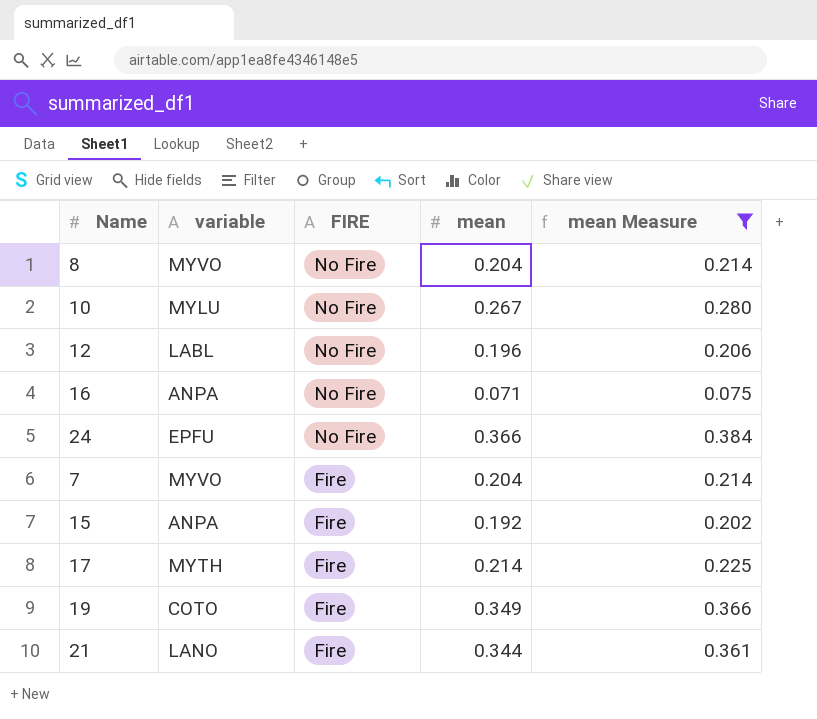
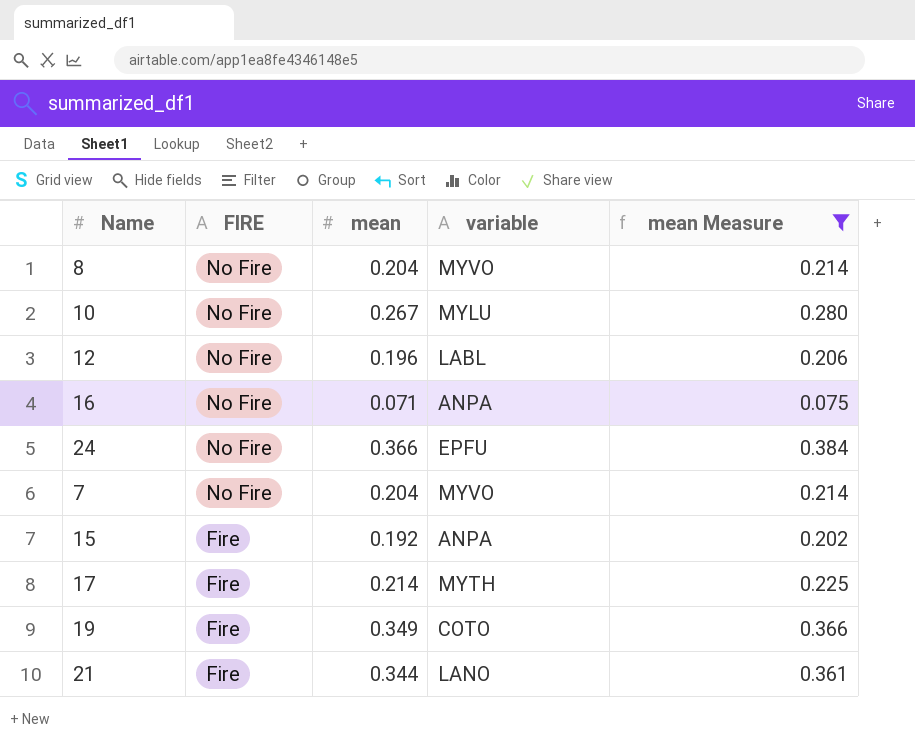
column variable | position: 2 -> 4
7 | FIRE: Fire -> No Fire

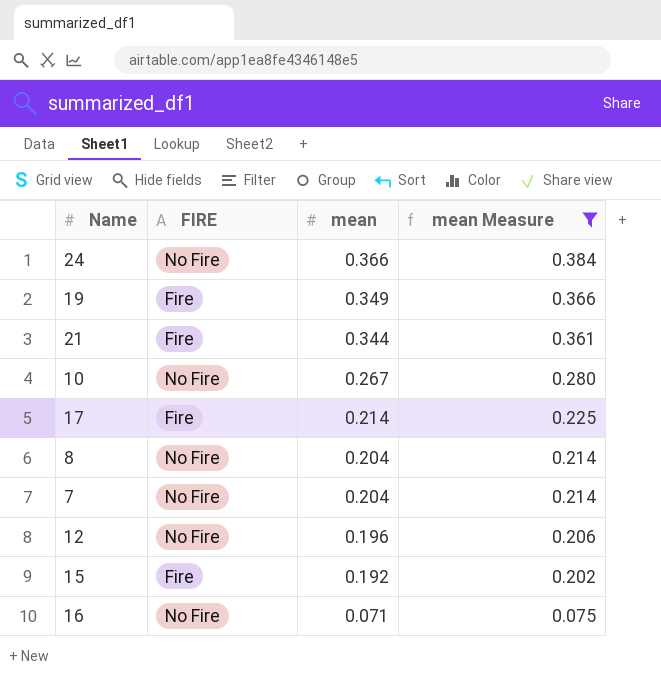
row order: FIRE descending -> mean descending
column variable | position: 4 -> none

